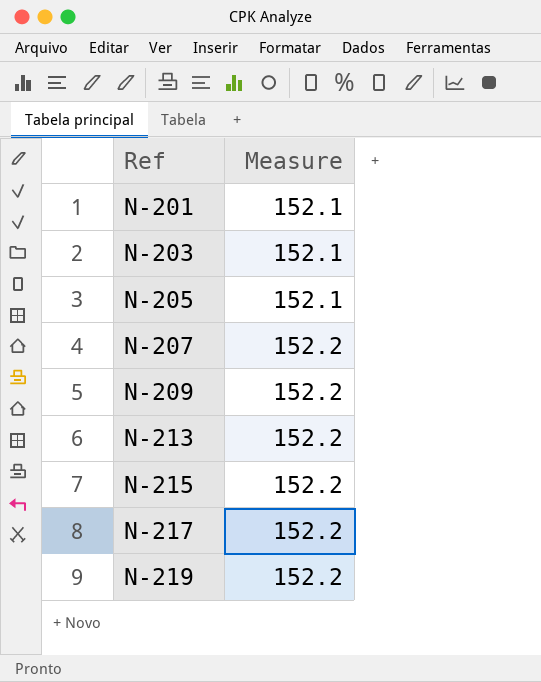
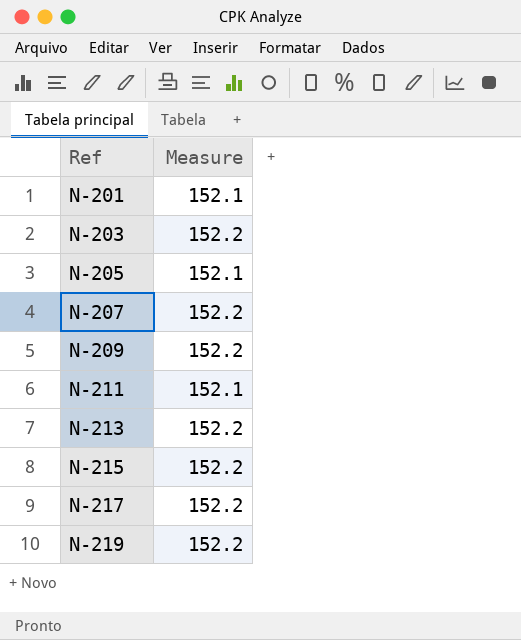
N-203 | Measure: 152.1 -> 152.2
row N-211: none -> 152.1

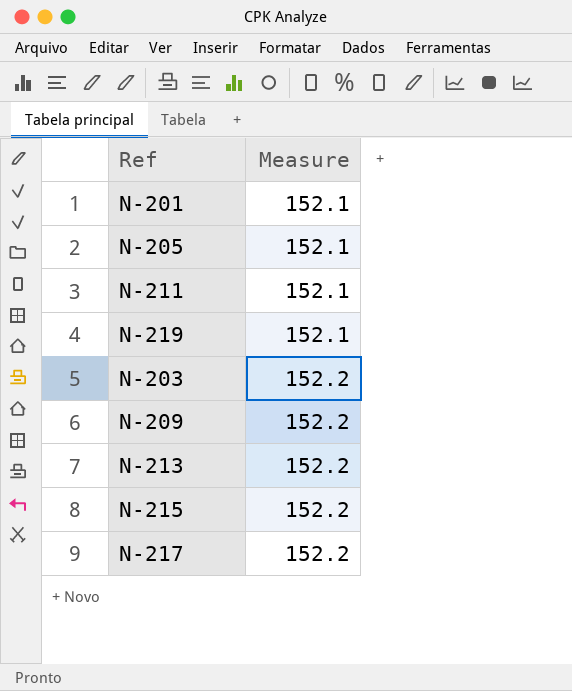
row order: Ref ascending -> Measure ascending
row N-207: 152.2 -> none
N-219 | Measure: 152.2 -> 152.1

